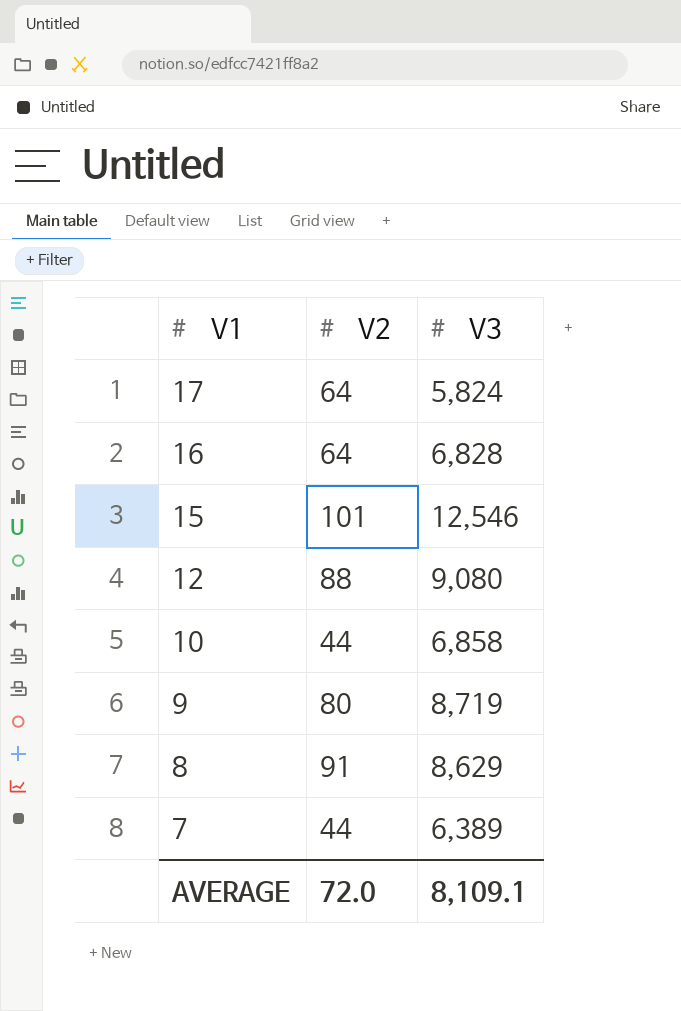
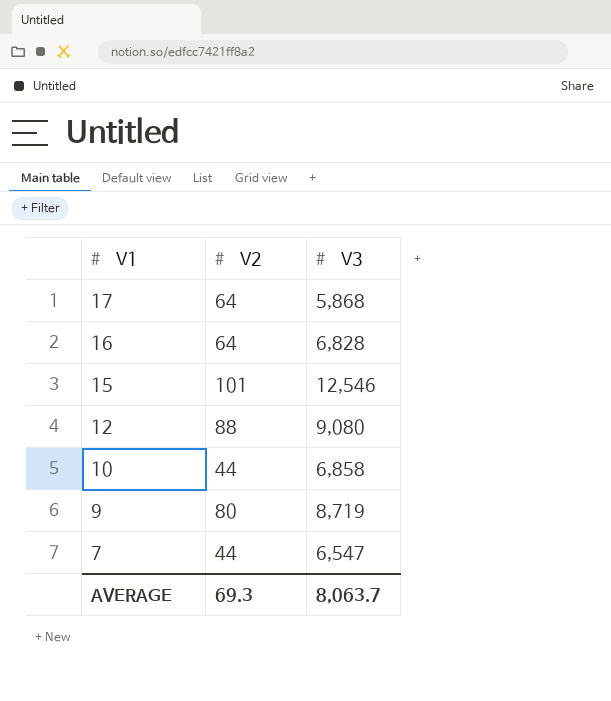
row 8: 91 | 8,629 -> none
17 | V3: 5,824 -> 5,868
7 | V3: 6,389 -> 6,547
AVERAGE | V2: 72.0 -> 69.3
AVERAGE | V3: 8,109.1 -> 8,063.7

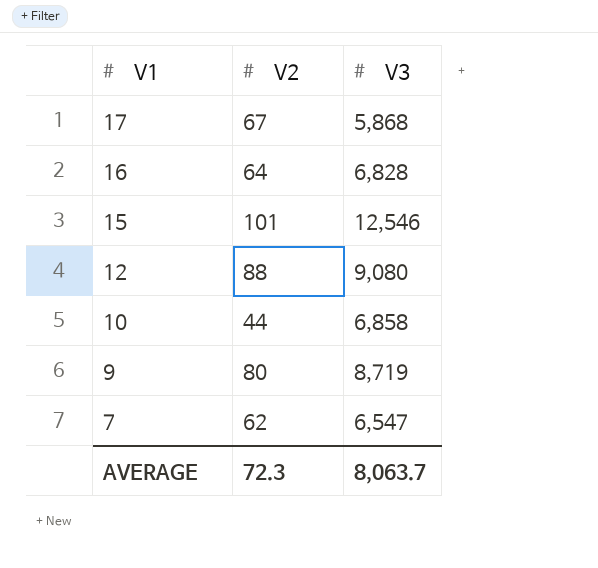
17 | V2: 64 -> 67
7 | V2: 44 -> 62
AVERAGE | V2: 69.3 -> 72.3

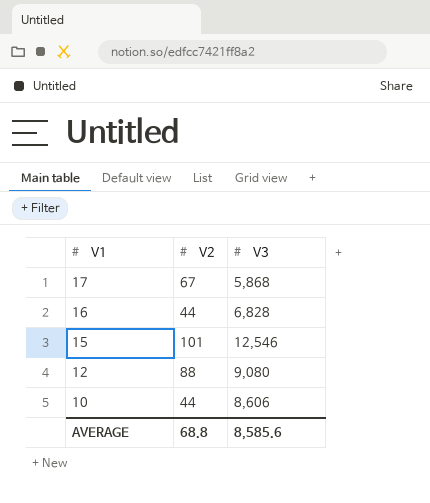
row 9: 80 | 8,719 -> none
row 7: 62 | 6,547 -> none
16 | V2: 64 -> 44
10 | V3: 6,858 -> 8,606
AVERAGE | V2: 72.3 -> 68.8
AVERAGE | V3: 8,063.7 -> 8,585.6

